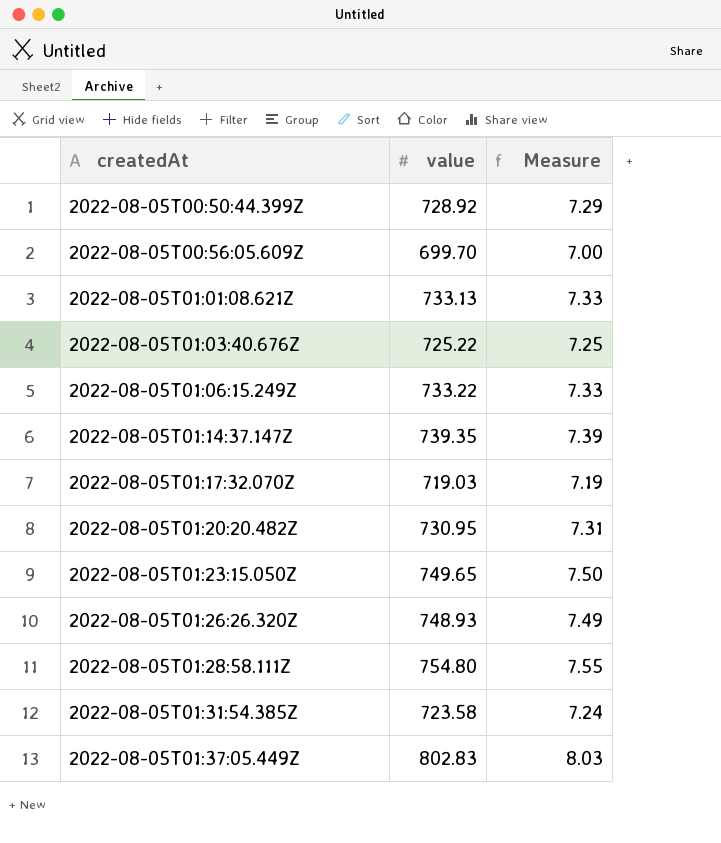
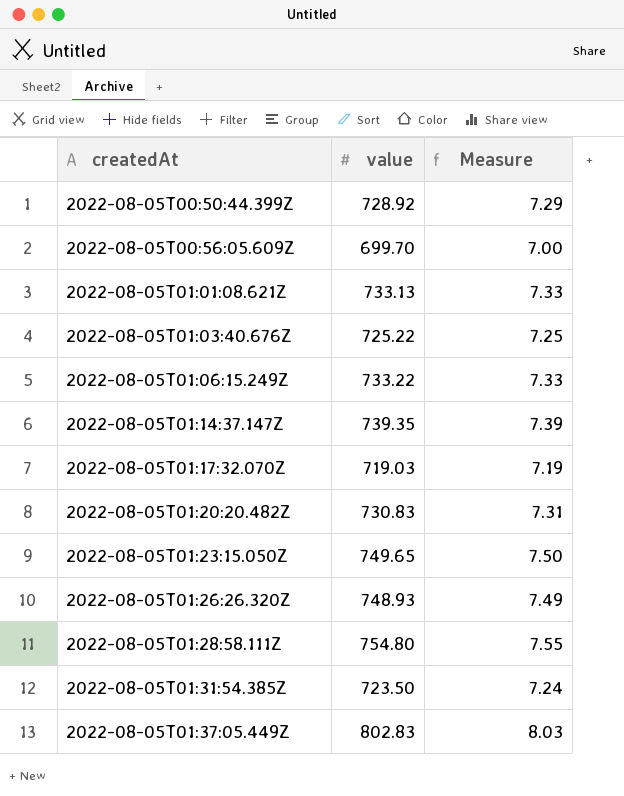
2022-08-05T01:20:20.482Z | value: 730.95 -> 730.83
2022-08-05T01:31:54.385Z | value: 723.58 -> 723.50

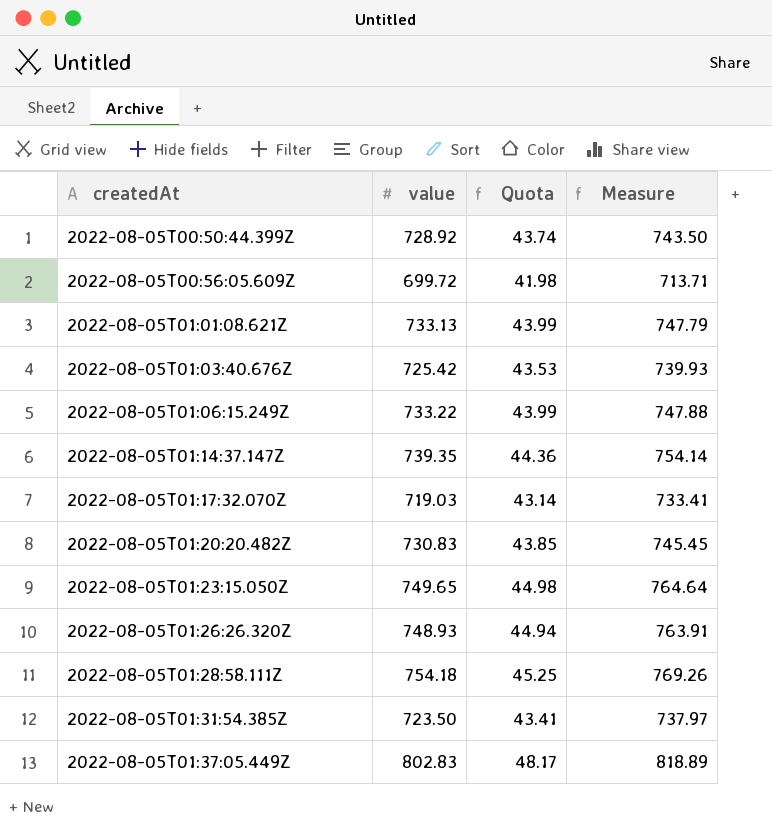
column Quota | formula: none -> [value] * 0.06
column Measure | formula: [value] * 0.01 -> [value] * 1.02
2022-08-05T00:56:05.609Z | value: 699.70 -> 699.72
2022-08-05T01:03:40.676Z | value: 725.22 -> 725.42
2022-08-05T01:28:58.111Z | value: 754.80 -> 754.18

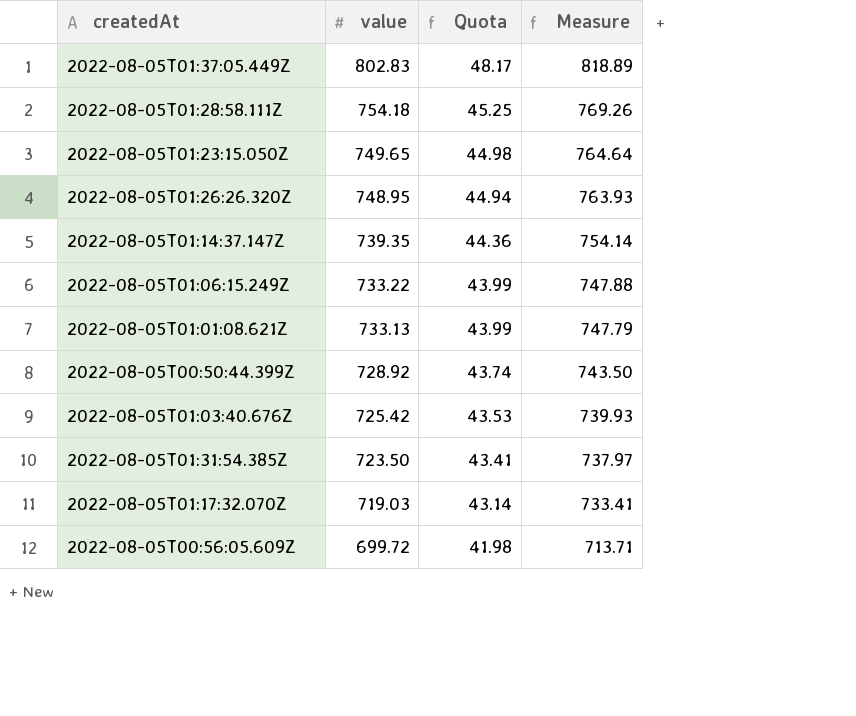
row order: createdAt ascending -> value descending
row 2022-08-05T01:20:20.482Z: 730.83 | 43.85 | 745.45 -> none
2022-08-05T01:26:26.320Z | value: 748.93 -> 748.95
2022-08-05T01:26:26.320Z | Measure: 763.91 -> 763.93

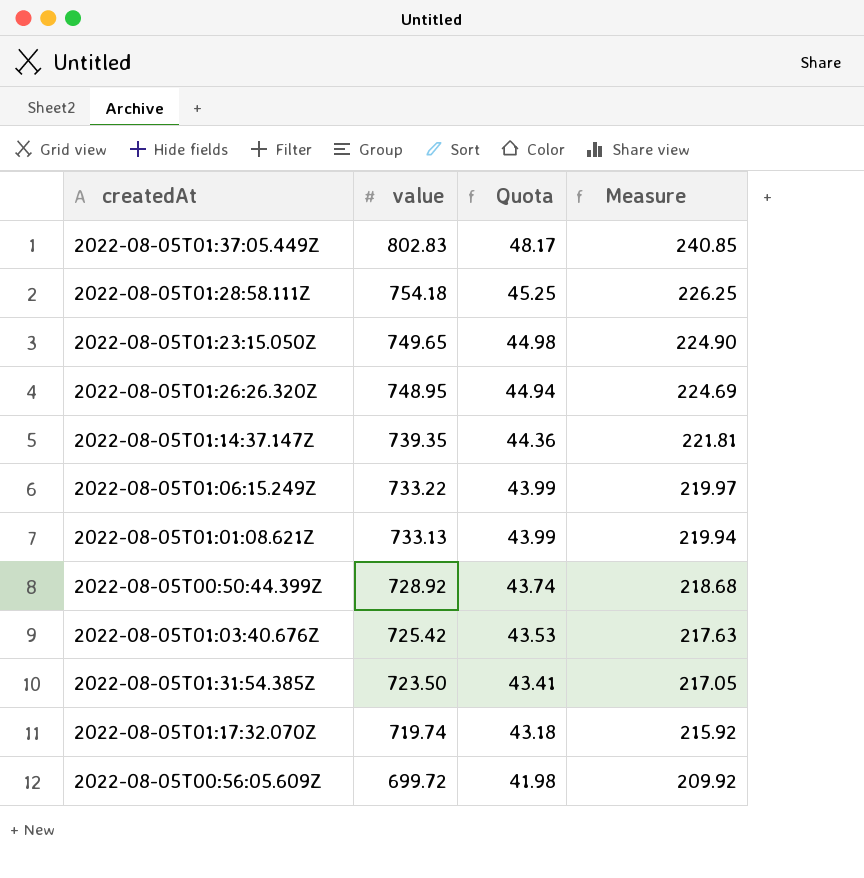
column Measure | formula: [value] * 1.02 -> [value] * 0.3
2022-08-05T01:17:32.070Z | value: 719.03 -> 719.74
2022-08-05T01:17:32.070Z | Quota: 43.14 -> 43.18

